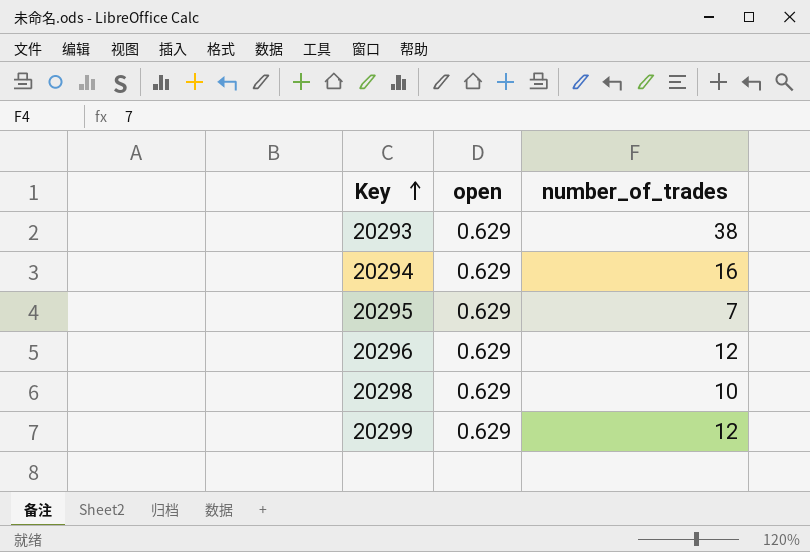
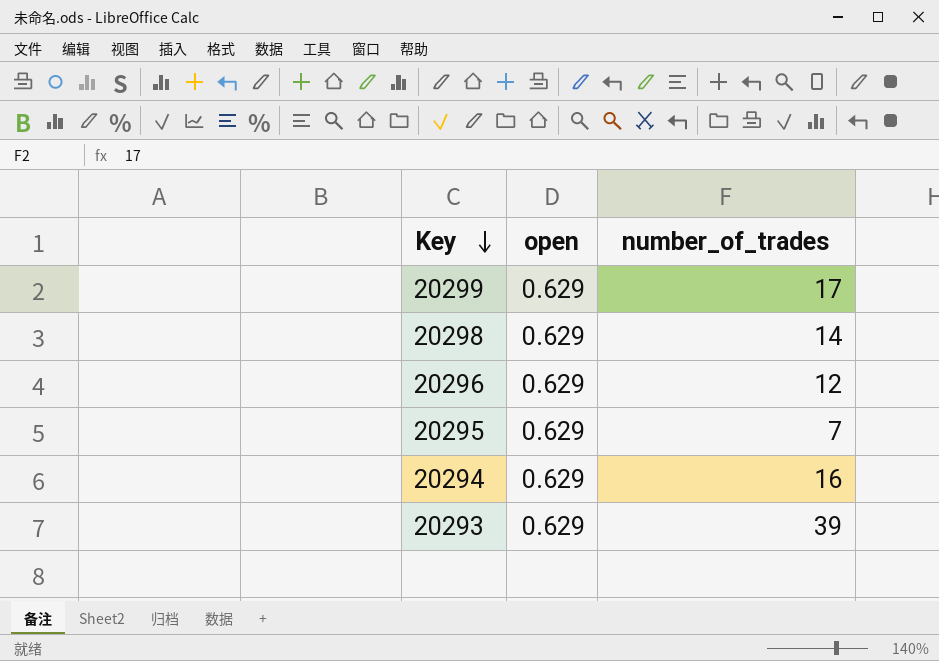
row order: Key ascending -> Key descending
20299 | number_of_trades: 12 -> 17
20298 | number_of_trades: 10 -> 14
20293 | number_of_trades: 38 -> 39

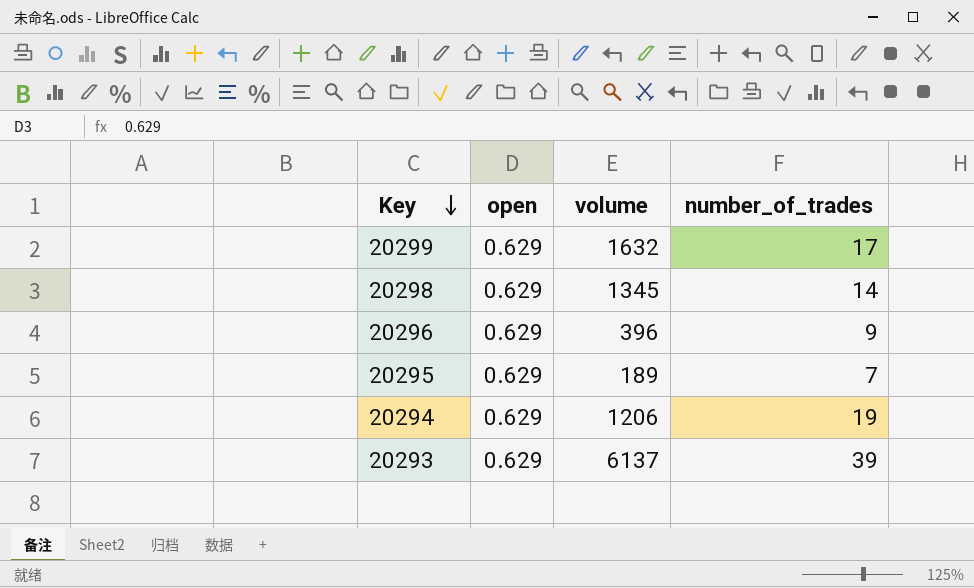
column volume | position: none -> 3
20296 | number_of_trades: 12 -> 9
20294 | number_of_trades: 16 -> 19

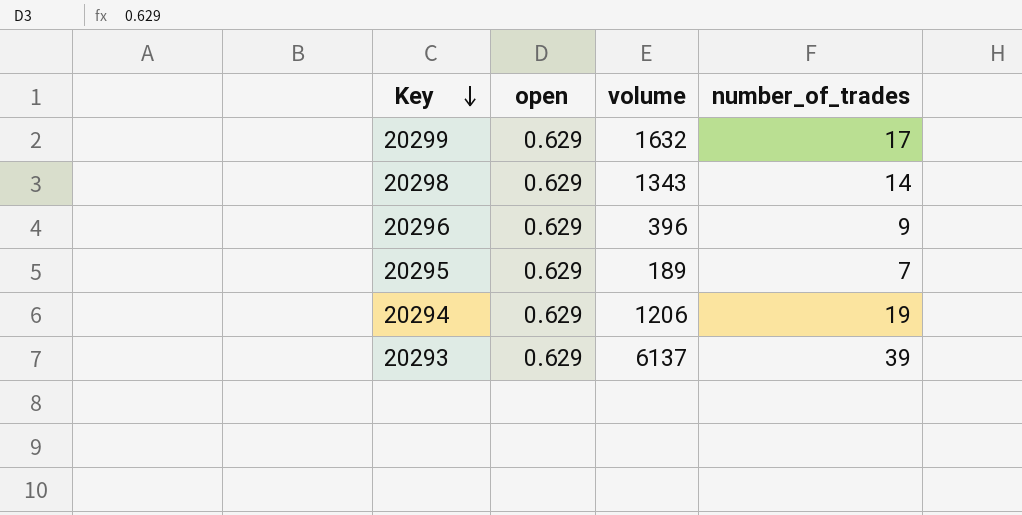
20298 | volume: 1345 -> 1343

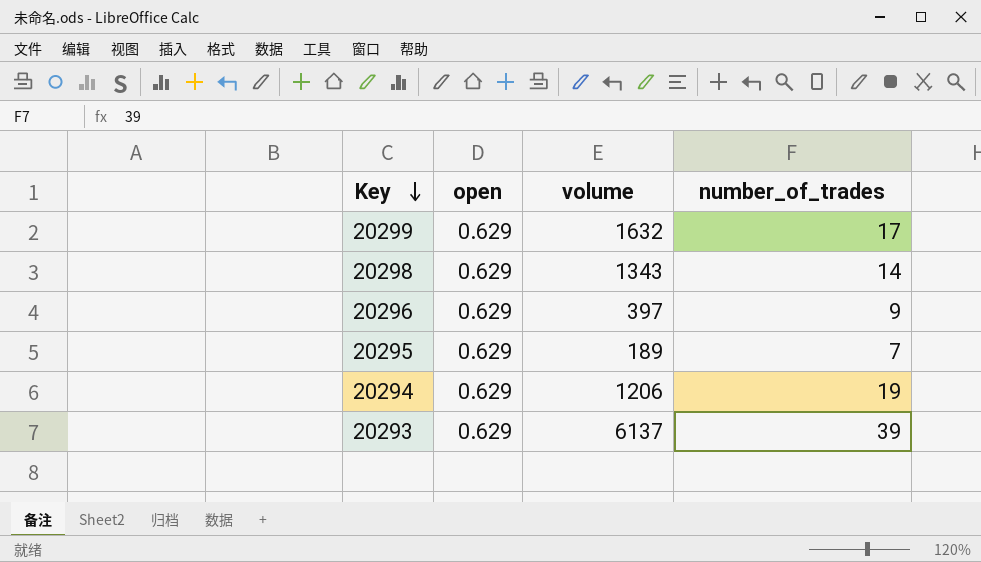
20296 | volume: 396 -> 397

